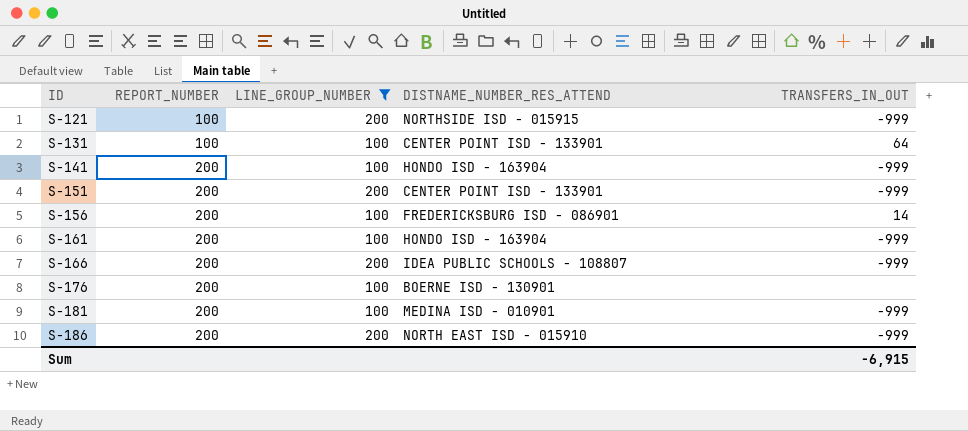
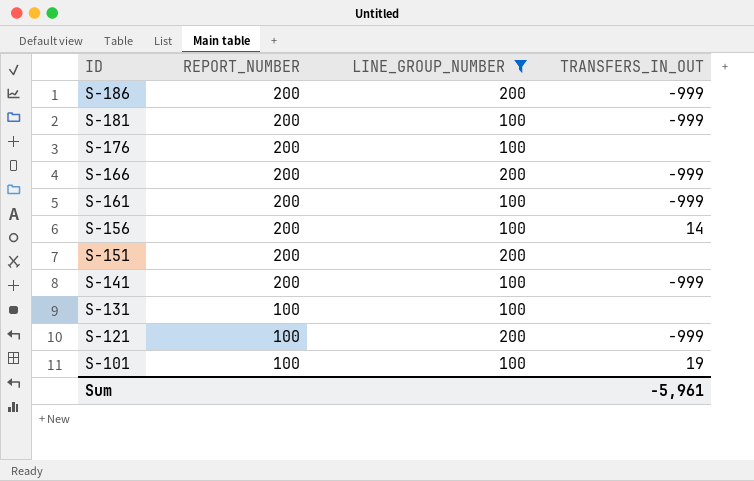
row order: ID ascending -> ID descending
column DISTNAME_NUMBER_RES_ATTEND | position: 4 -> none
S-151 | TRANSFERS_IN_OUT: -999 -> none
S-131 | TRANSFERS_IN_OUT: 64 -> none
row S-101: none -> 100 | 100 | 19
Sum | TRANSFERS_IN_OUT: -6,915 -> -5,961

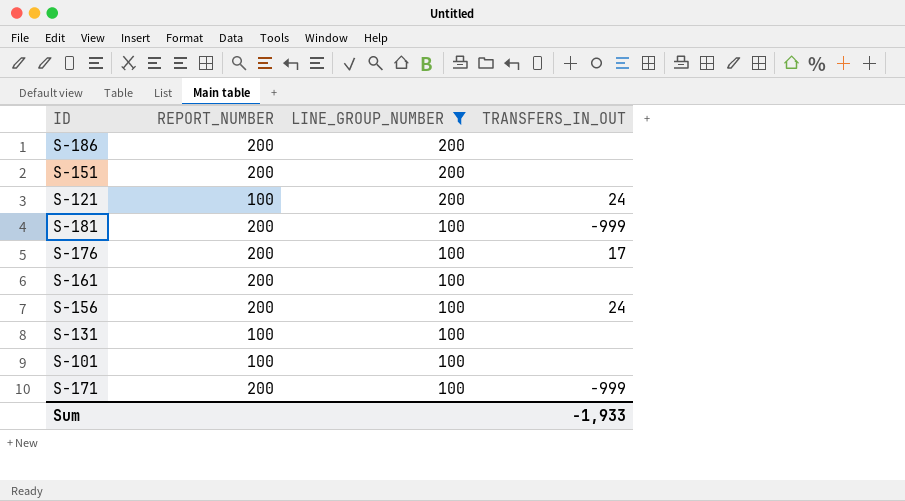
row order: ID descending -> LINE_GROUP_NUMBER descending
row S-166: 200 | 200 | -999 -> none
row S-141: 200 | 100 | -999 -> none
S-186 | TRANSFERS_IN_OUT: -999 -> none
S-121 | TRANSFERS_IN_OUT: -999 -> 24
S-176 | TRANSFERS_IN_OUT: none -> 17
S-161 | TRANSFERS_IN_OUT: -999 -> none
S-156 | TRANSFERS_IN_OUT: 14 -> 24
S-101 | TRANSFERS_IN_OUT: 19 -> none
row S-171: none -> 200 | 100 | -999
Sum | TRANSFERS_IN_OUT: -5,961 -> -1,933

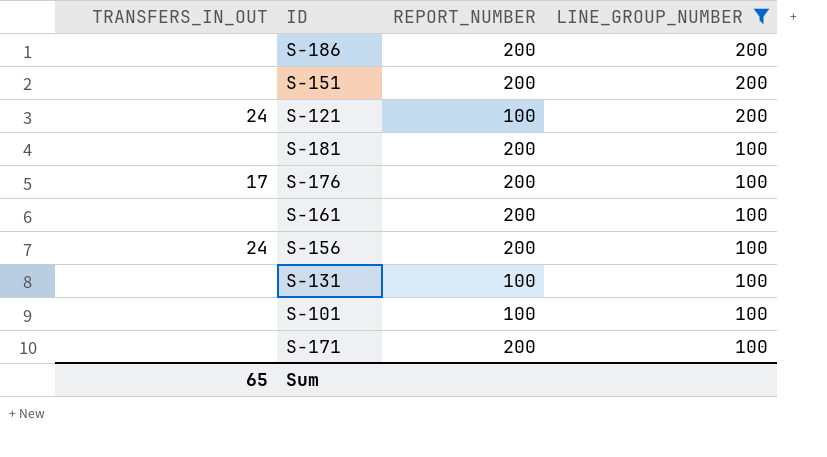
column TRANSFERS_IN_OUT | position: 4 -> 1
S-181 | TRANSFERS_IN_OUT: -999 -> none
S-171 | TRANSFERS_IN_OUT: -999 -> none
Sum | TRANSFERS_IN_OUT: -1,933 -> 65

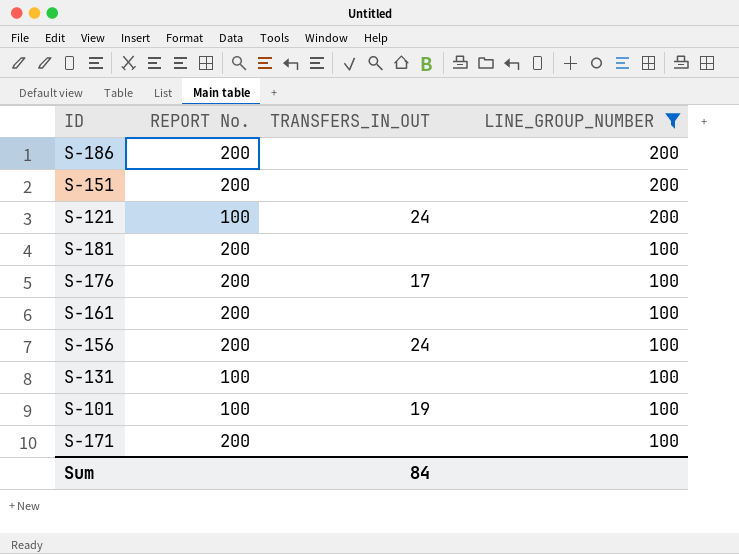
column name: REPORT_NUMBER -> REPORT No.
column TRANSFERS_IN_OUT | position: 1 -> 3
S-101 | TRANSFERS_IN_OUT: none -> 19
Sum | TRANSFERS_IN_OUT: 65 -> 84

